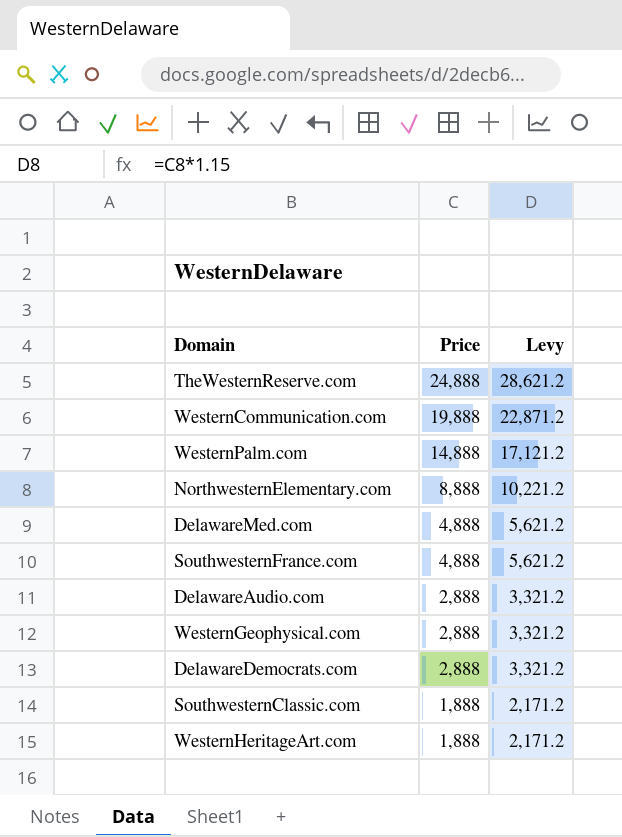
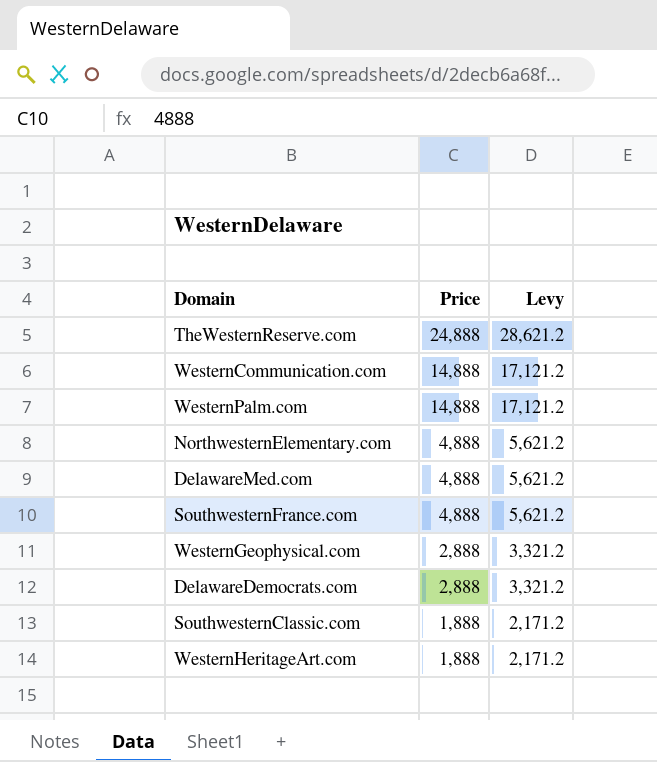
row DelawareAudio.com: 2,888 | 3,321.2 -> none
WesternCommunication.com | Price: 19,888 -> 14,888
WesternCommunication.com | Levy: 22,871.2 -> 17,121.2
NorthwesternElementary.com | Price: 8,888 -> 4,888
NorthwesternElementary.com | Levy: 10,221.2 -> 5,621.2

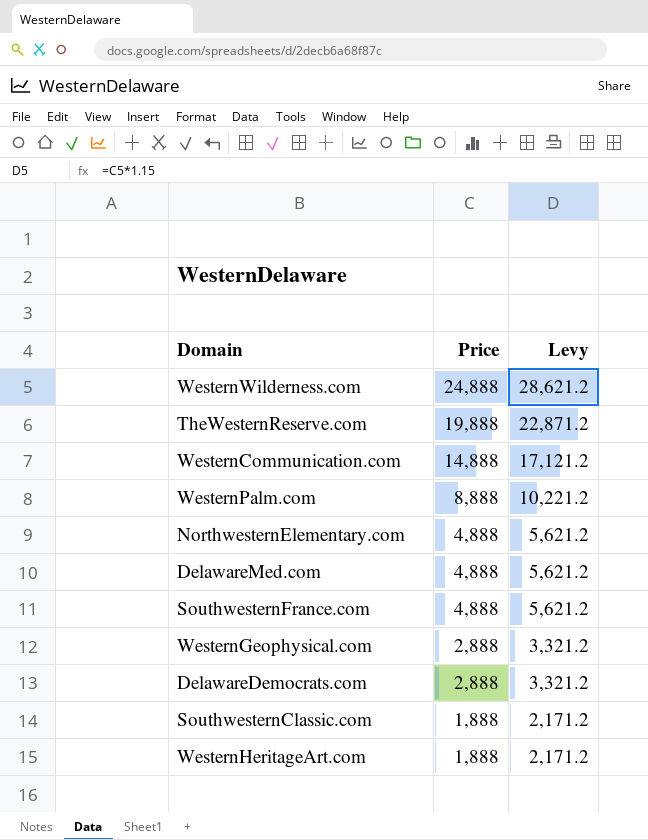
row WesternWilderness.com: none -> 24,888 | 28,621.2
TheWesternReserve.com | Price: 24,888 -> 19,888
TheWesternReserve.com | Levy: 28,621.2 -> 22,871.2
WesternPalm.com | Price: 14,888 -> 8,888
WesternPalm.com | Levy: 17,121.2 -> 10,221.2

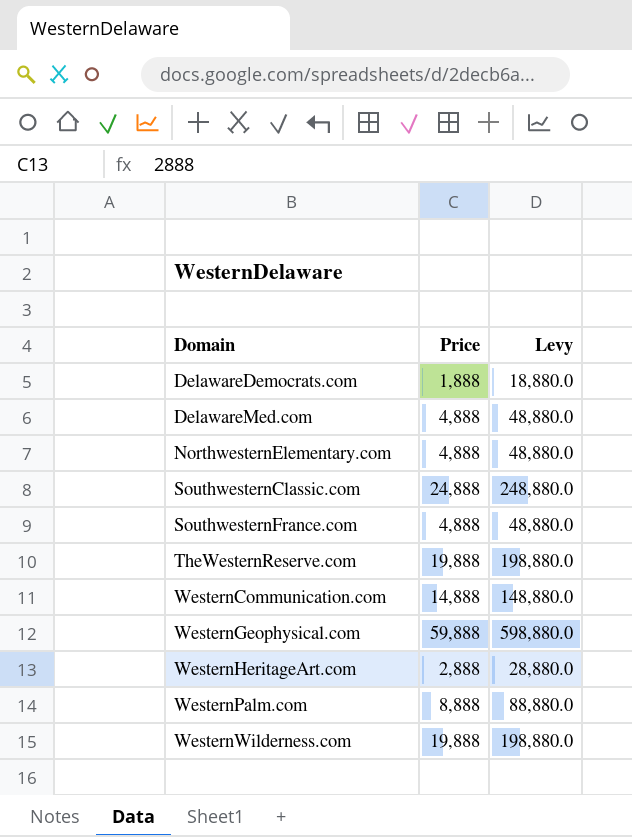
row order: Price descending -> Domain ascending
column Levy | formula: [Price] * 1.15 -> [Price] * 10
DelawareDemocrats.com | Price: 2,888 -> 1,888
SouthwesternClassic.com | Price: 1,888 -> 24,888
WesternGeophysical.com | Price: 2,888 -> 59,888
WesternHeritageArt.com | Price: 1,888 -> 2,888
WesternWilderness.com | Price: 24,888 -> 19,888

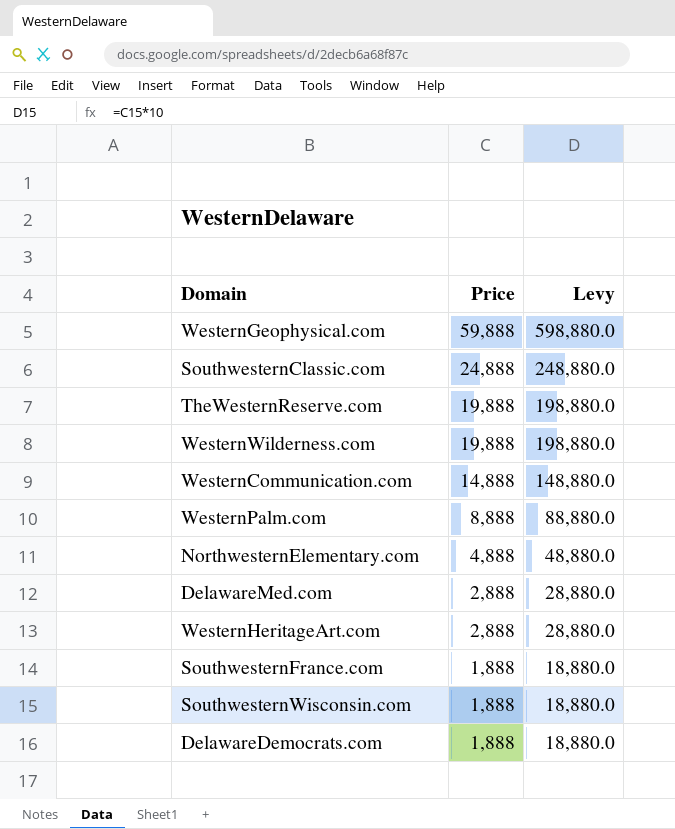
row order: Domain ascending -> Price descending
DelawareMed.com | Price: 4,888 -> 2,888
DelawareMed.com | Levy: 48,880.0 -> 28,880.0
SouthwesternFrance.com | Price: 4,888 -> 1,888
SouthwesternFrance.com | Levy: 48,880.0 -> 18,880.0
row SouthwesternWisconsin.com: none -> 1,888 | 18,880.0

